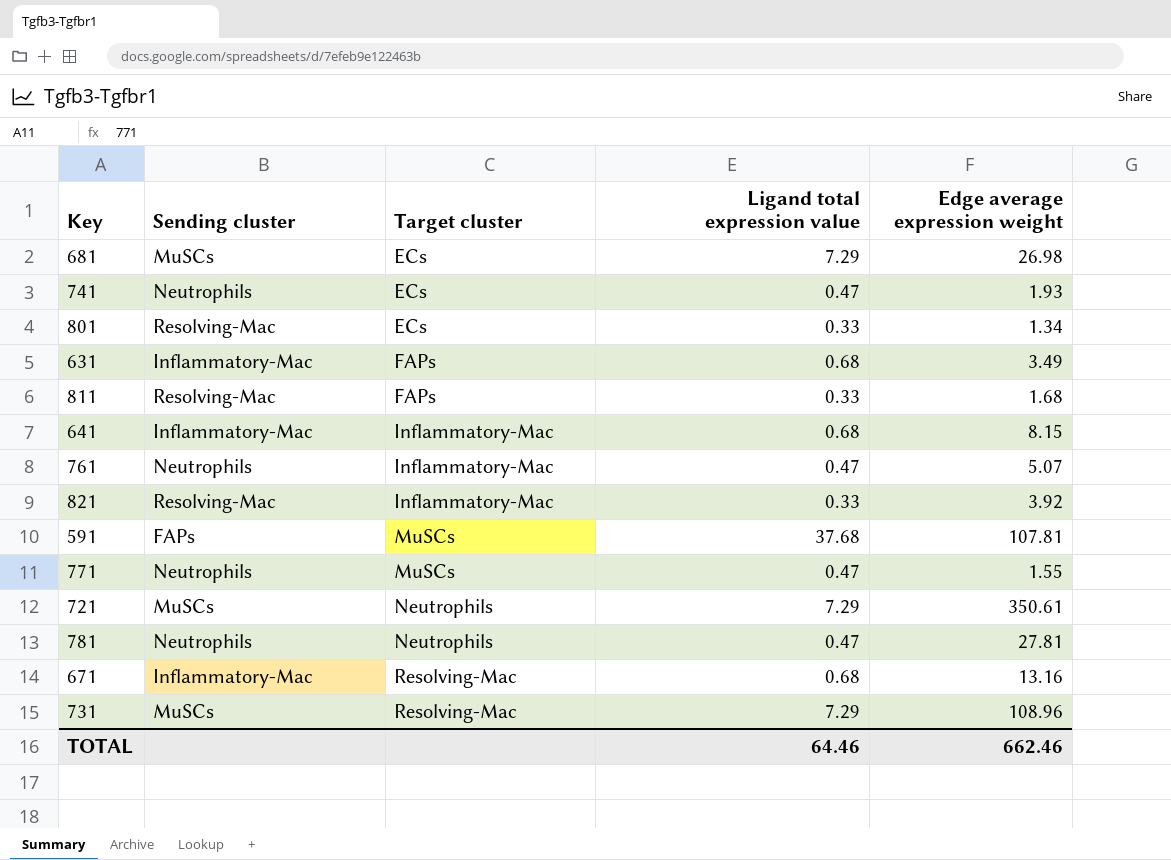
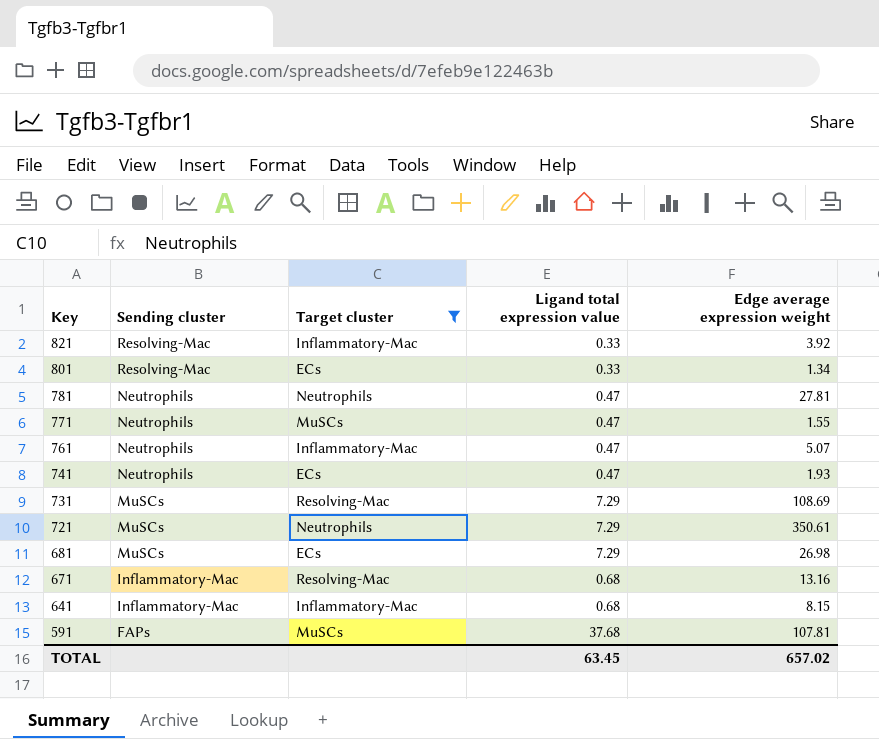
filter: none -> Target cluster != FAPs
row order: Target cluster ascending -> Key descending
731 | Edge average expression weight: 108.96 -> 108.69
TOTAL | Ligand total expression value: 64.46 -> 63.45
TOTAL | Edge average expression weight: 662.46 -> 657.02

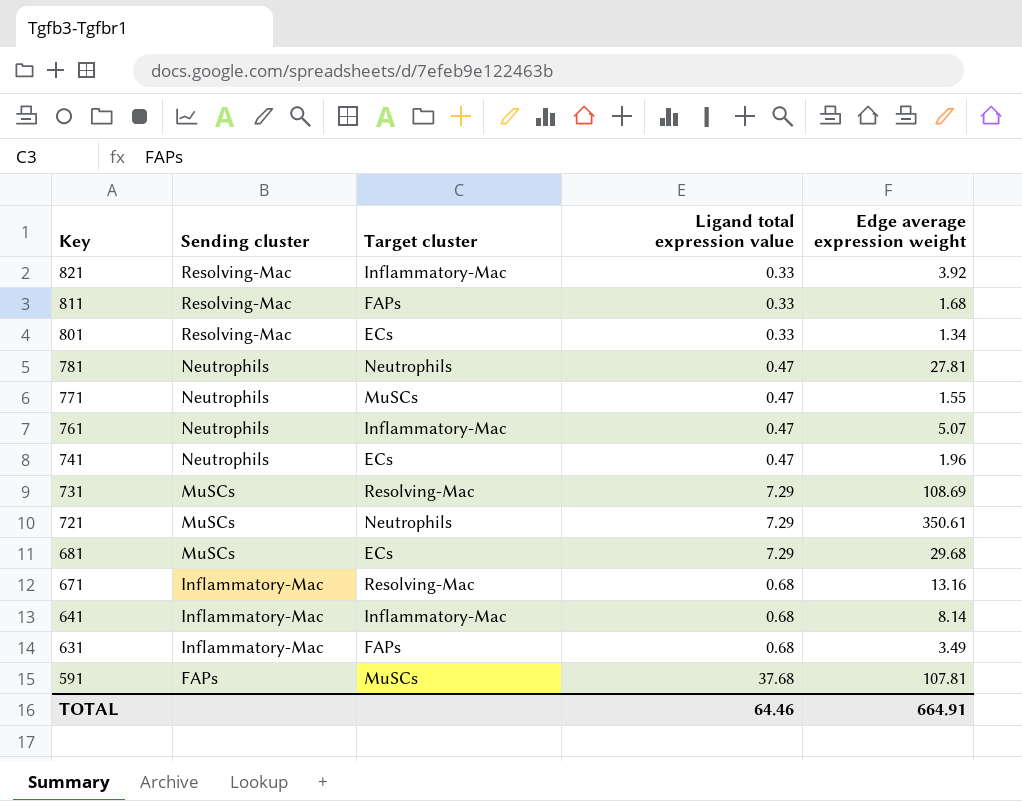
filter: Target cluster != FAPs -> none
741 | Edge average expression weight: 1.93 -> 1.96
681 | Edge average expression weight: 26.98 -> 29.68
641 | Edge average expression weight: 8.15 -> 8.14
TOTAL | Ligand total expression value: 63.45 -> 64.46
TOTAL | Edge average expression weight: 657.02 -> 664.91

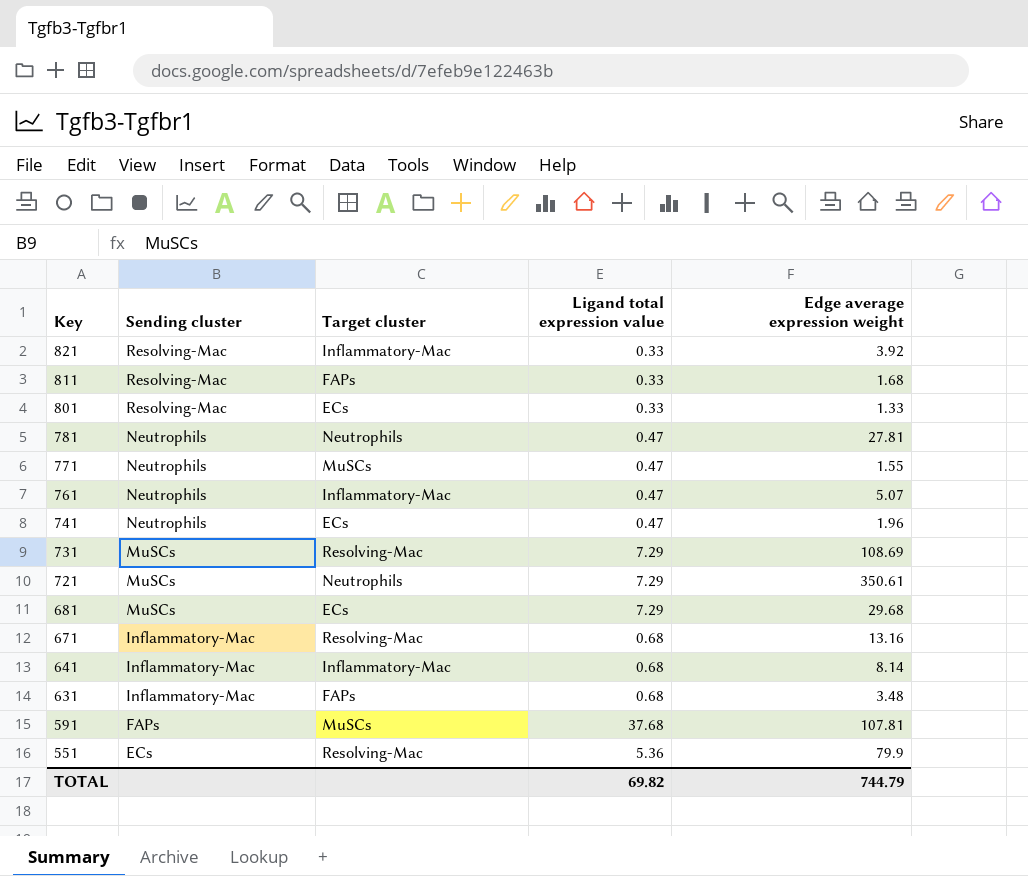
801 | Edge average expression weight: 1.34 -> 1.33
631 | Edge average expression weight: 3.49 -> 3.48
row 551: none -> ECs | Resolving-Mac | 5.36 | 79.9
TOTAL | Ligand total expression value: 64.46 -> 69.82
TOTAL | Edge average expression weight: 664.91 -> 744.79

